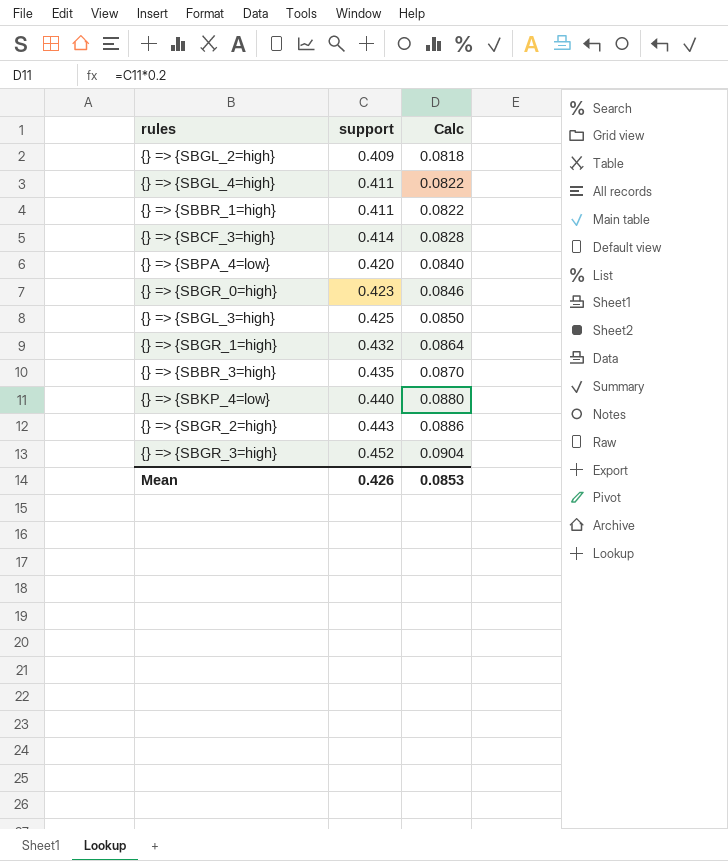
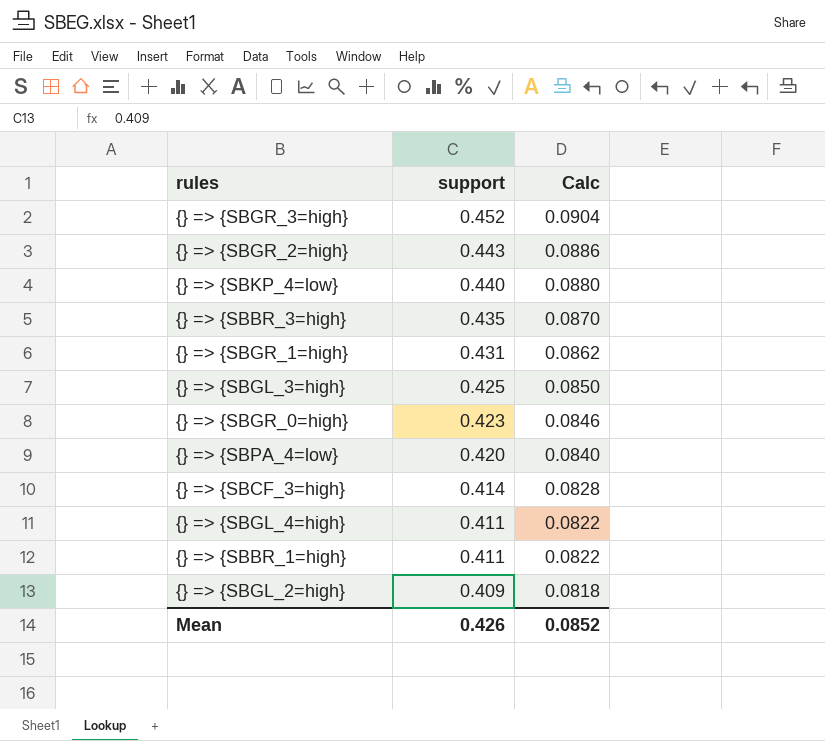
row order: support ascending -> support descending
{} => {SBGR_1=high} | support: 0.432 -> 0.431
{} => {SBGR_1=high} | Calc: 0.0864 -> 0.0862
Mean | Calc: 0.0853 -> 0.0852

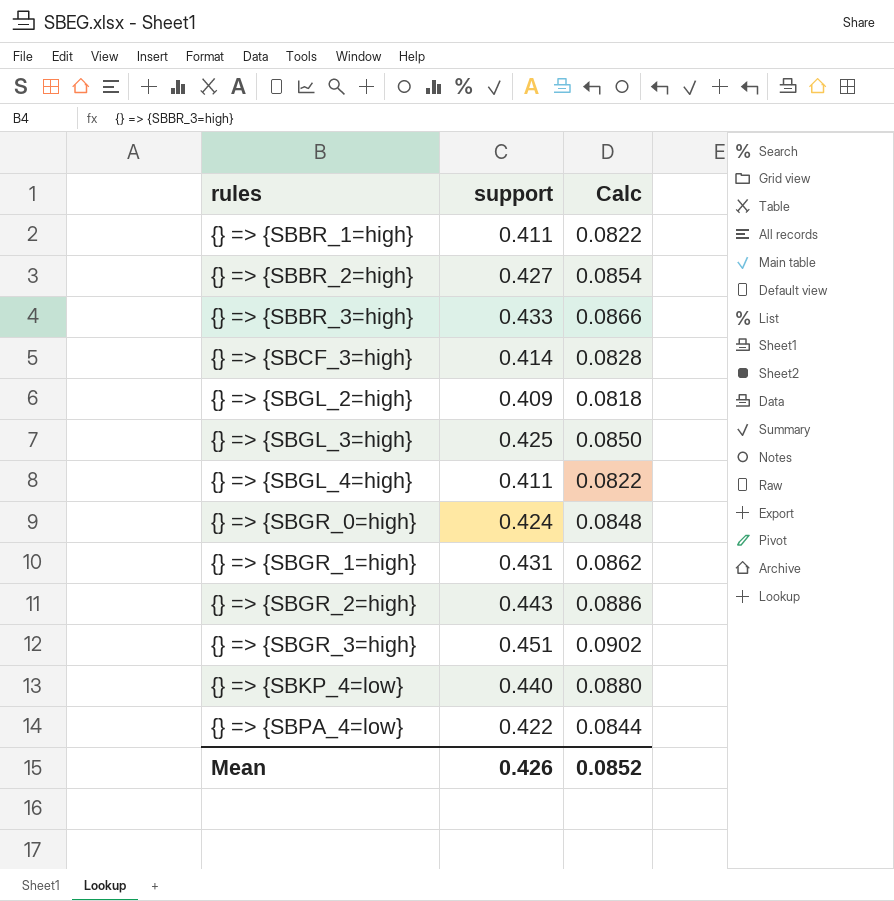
row order: support descending -> rules ascending
row {} => {SBBR_2=high}: none -> 0.427 | 0.0854
{} => {SBBR_3=high} | support: 0.435 -> 0.433
{} => {SBBR_3=high} | Calc: 0.0870 -> 0.0866
{} => {SBGR_0=high} | support: 0.423 -> 0.424
{} => {SBGR_0=high} | Calc: 0.0846 -> 0.0848
{} => {SBGR_3=high} | support: 0.452 -> 0.451
{} => {SBGR_3=high} | Calc: 0.0904 -> 0.0902
{} => {SBPA_4=low} | support: 0.420 -> 0.422
{} => {SBPA_4=low} | Calc: 0.0840 -> 0.0844

